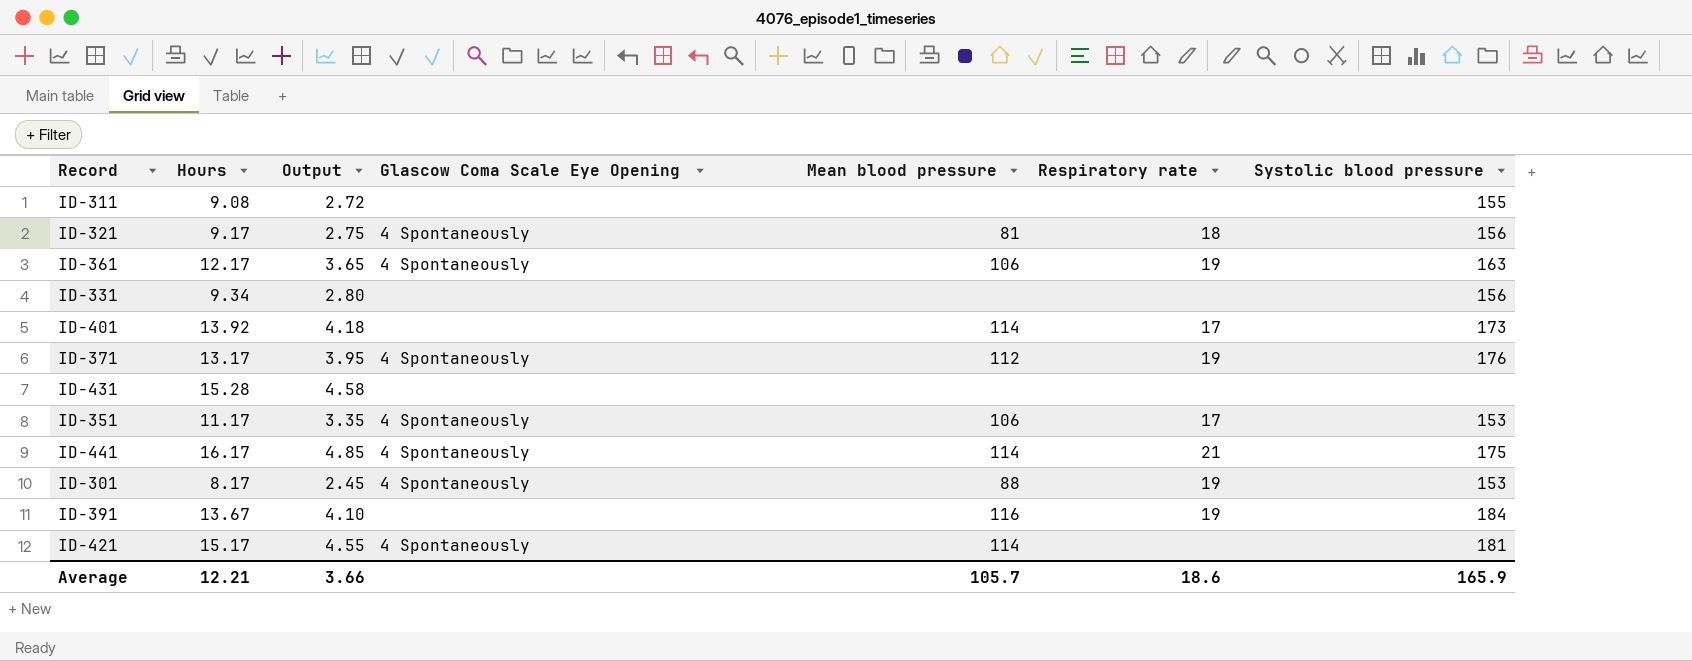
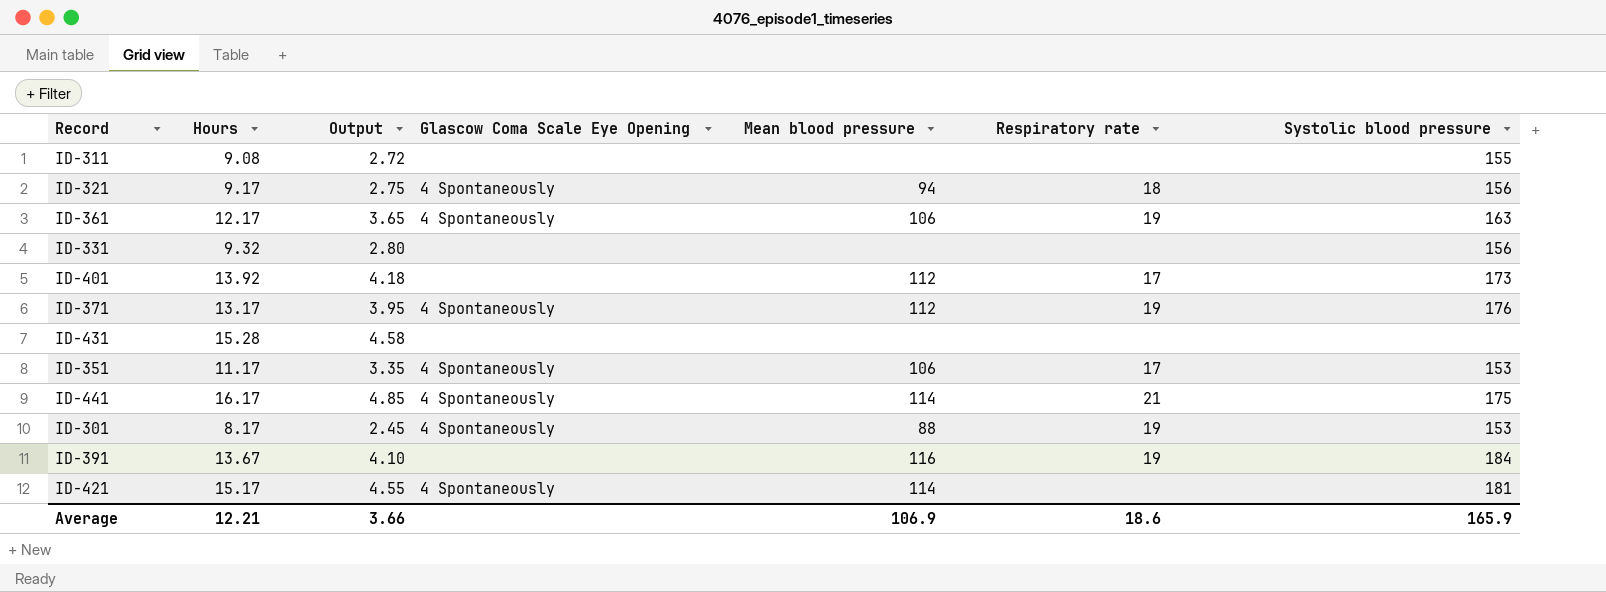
ID-321 | Mean blood pressure: 81 -> 94
ID-331 | Hours: 9.34 -> 9.32
ID-401 | Mean blood pressure: 114 -> 112
Average | Mean blood pressure: 105.7 -> 106.9

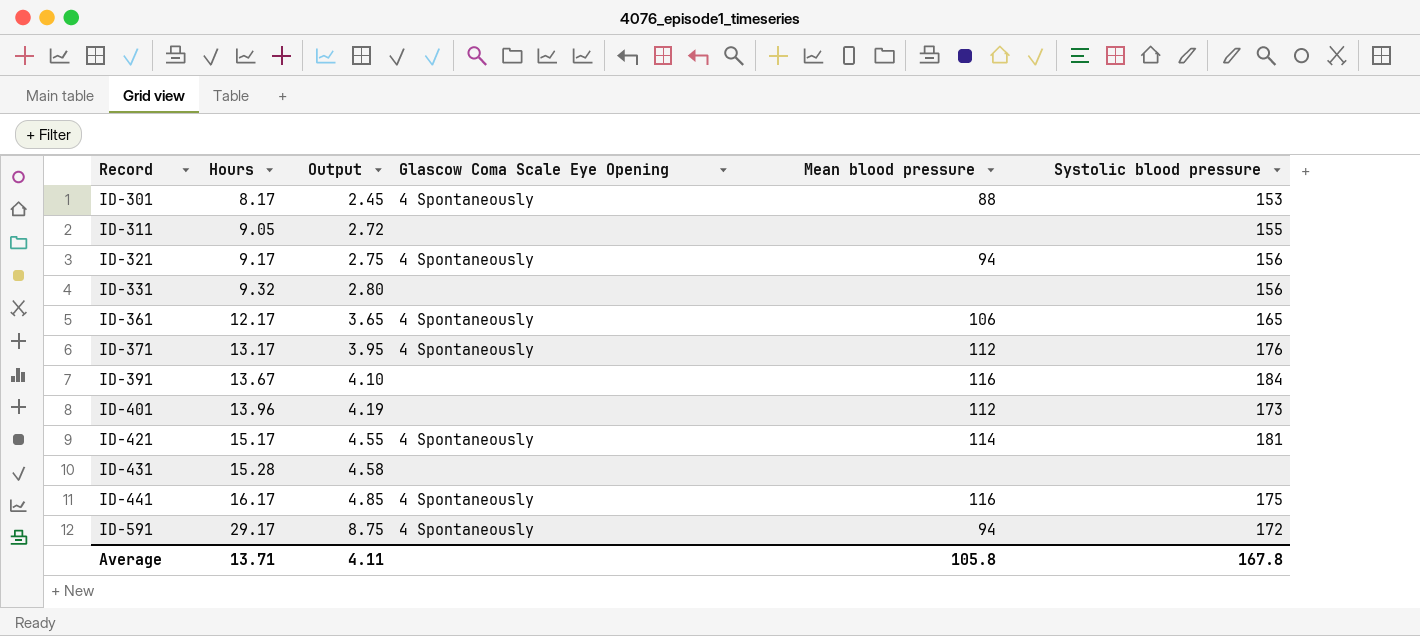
row order: none -> Record ascending
column Respiratory rate | position: 6 -> none
row ID-351: 11.17 | 3.35 | 4 Spontaneously | 106 | 17 | 153 -> none
ID-311 | Hours: 9.08 -> 9.05
ID-361 | Systolic blood pressure: 163 -> 165
ID-401 | Hours: 13.92 -> 13.96
ID-401 | Output: 4.18 -> 4.19
ID-441 | Mean blood pressure: 114 -> 116
row ID-591: none -> 29.17 | 8.75 | 4 Spontaneously | 94 | 172
Average | Hours: 12.21 -> 13.71
Average | Output: 3.66 -> 4.11
Average | Mean blood pressure: 106.9 -> 105.8
Average | Systolic blood pressure: 165.9 -> 167.8

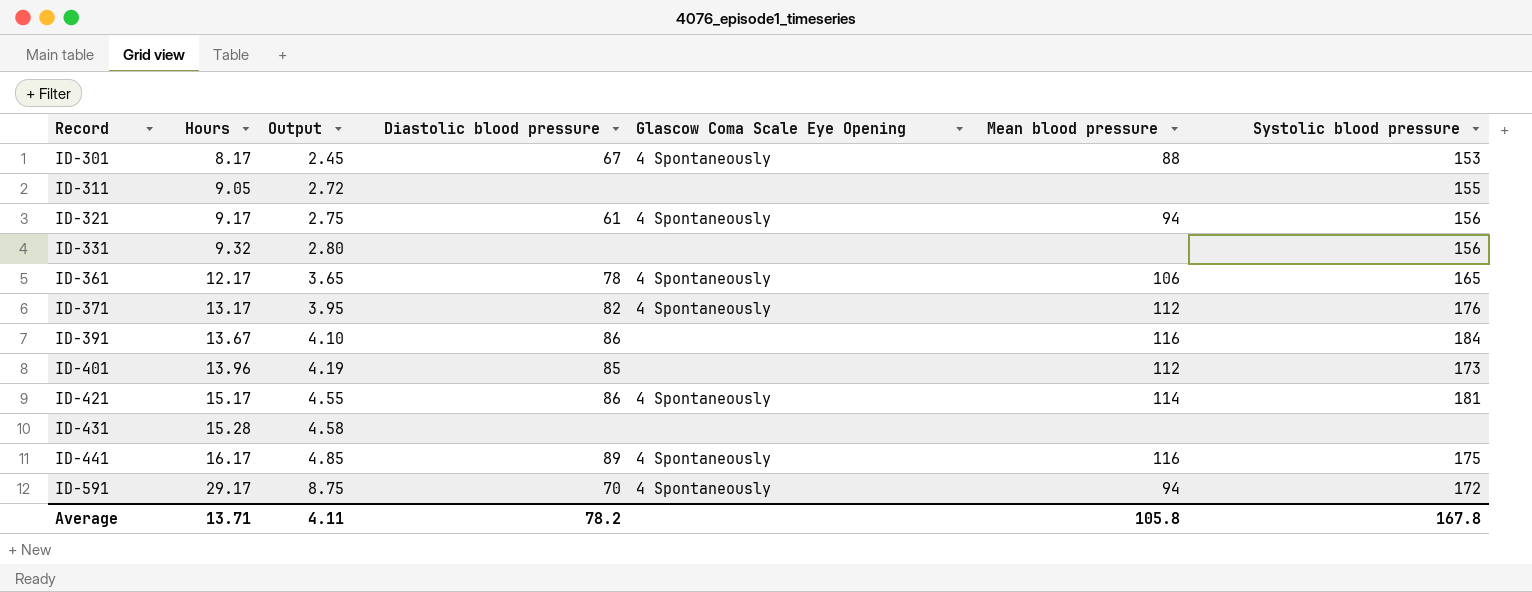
column Diastolic blood pressure | position: none -> 4

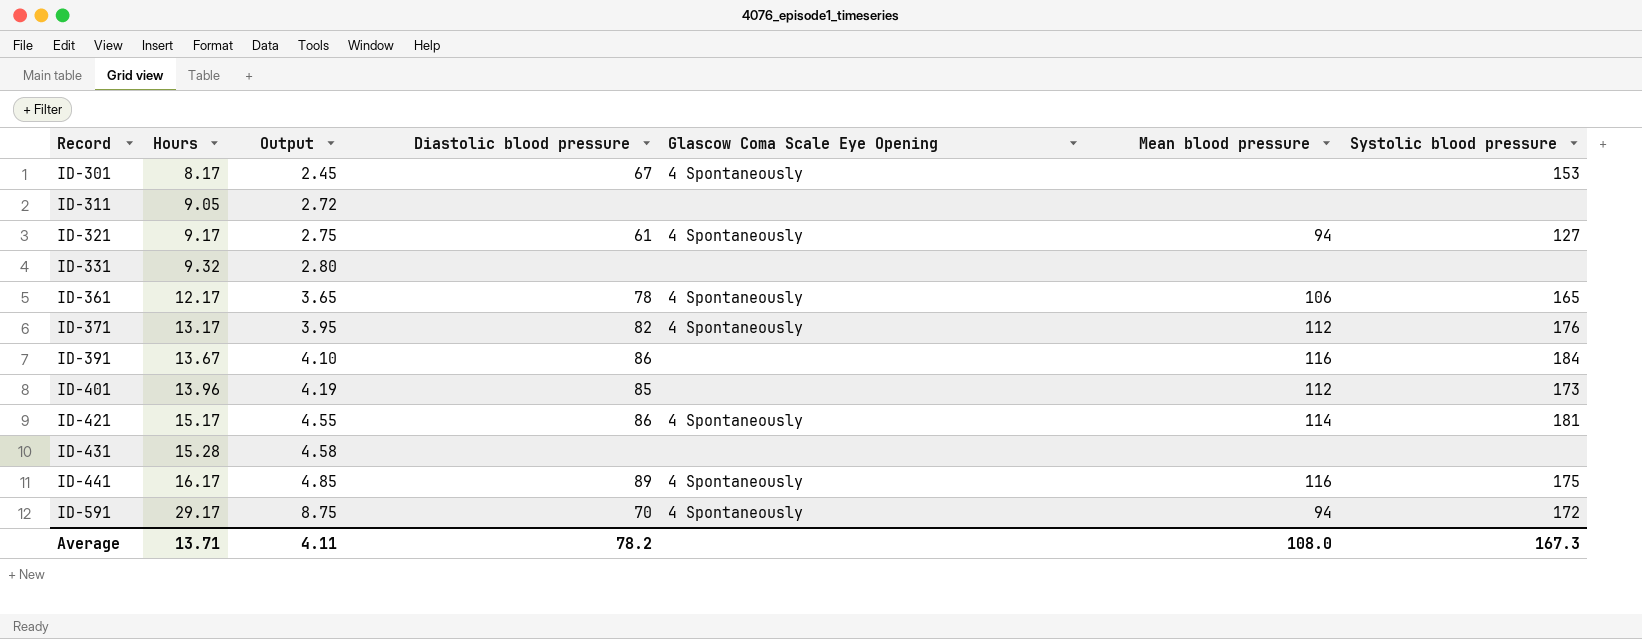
ID-301 | Mean blood pressure: 88 -> none
ID-311 | Systolic blood pressure: 155 -> none
ID-321 | Systolic blood pressure: 156 -> 127
ID-331 | Systolic blood pressure: 156 -> none
Average | Mean blood pressure: 105.8 -> 108.0
Average | Systolic blood pressure: 167.8 -> 167.3

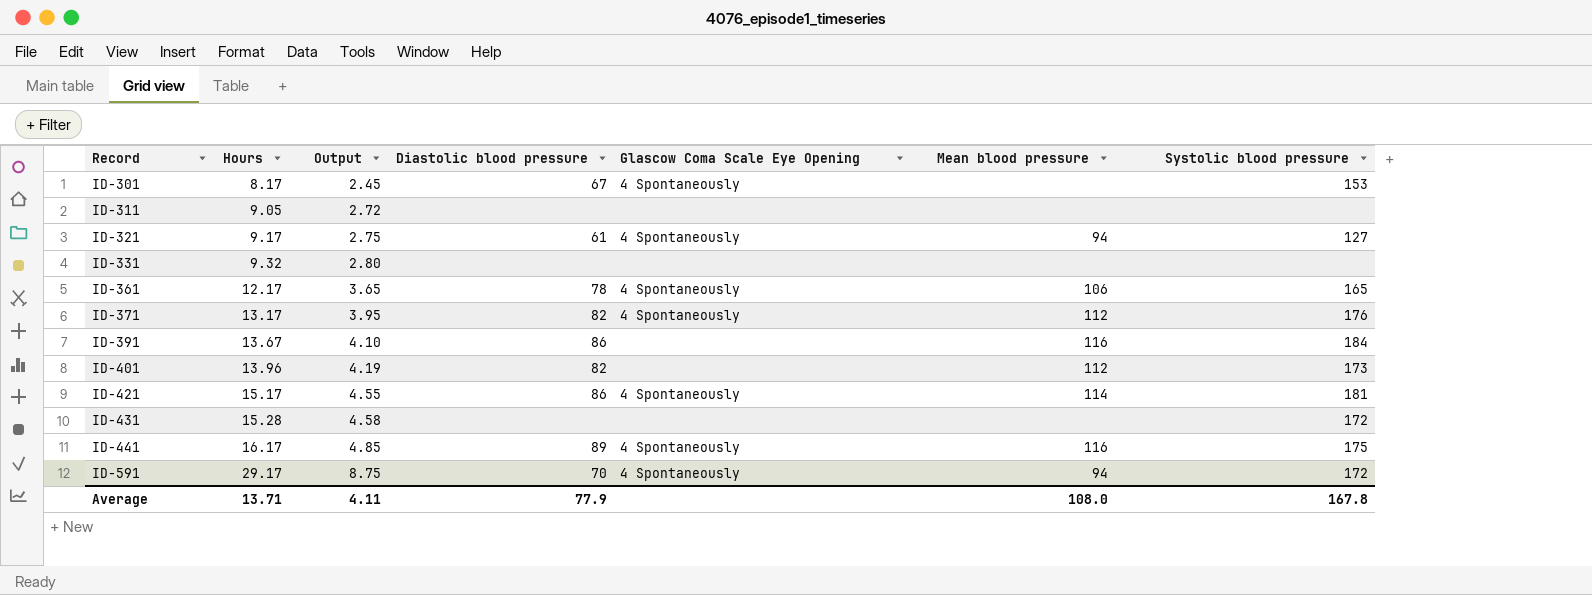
ID-401 | Diastolic blood pressure: 85 -> 82
ID-431 | Systolic blood pressure: none -> 172
Average | Diastolic blood pressure: 78.2 -> 77.9
Average | Systolic blood pressure: 167.3 -> 167.8

